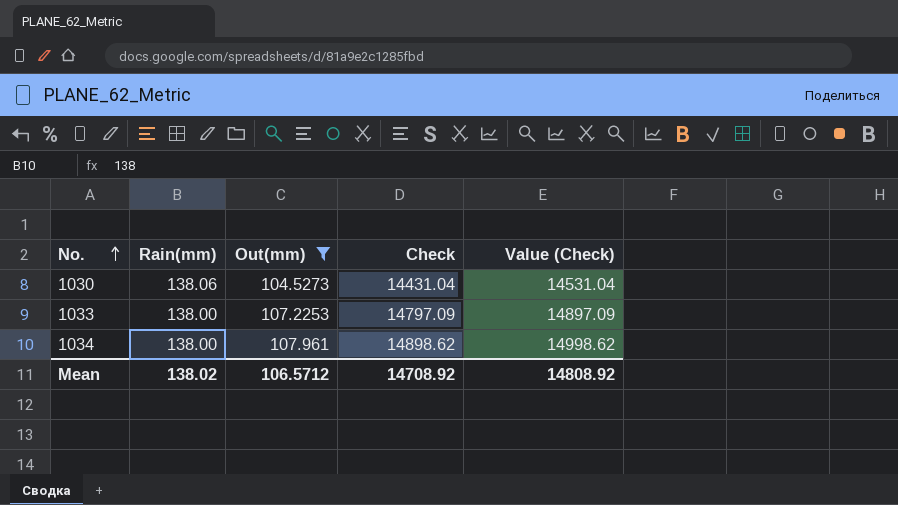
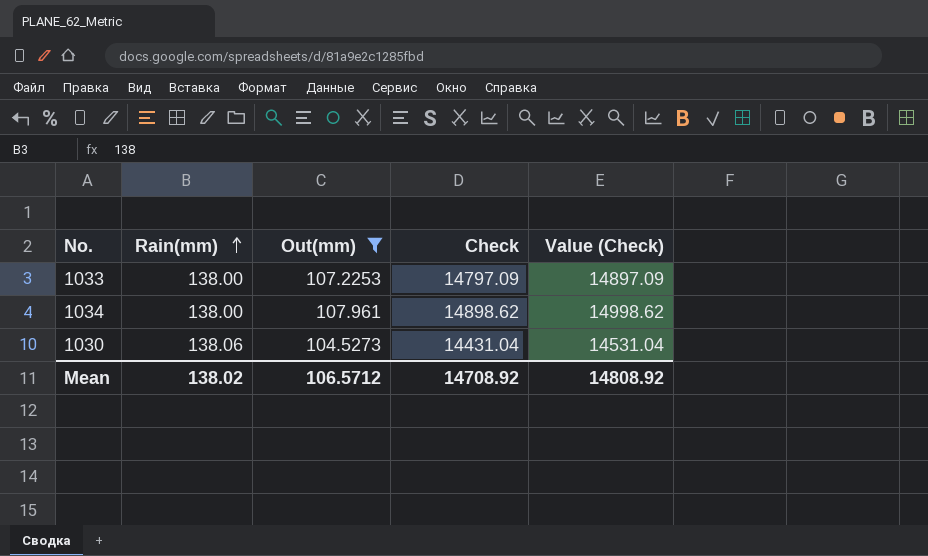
row order: No. ascending -> Rain(mm) ascending

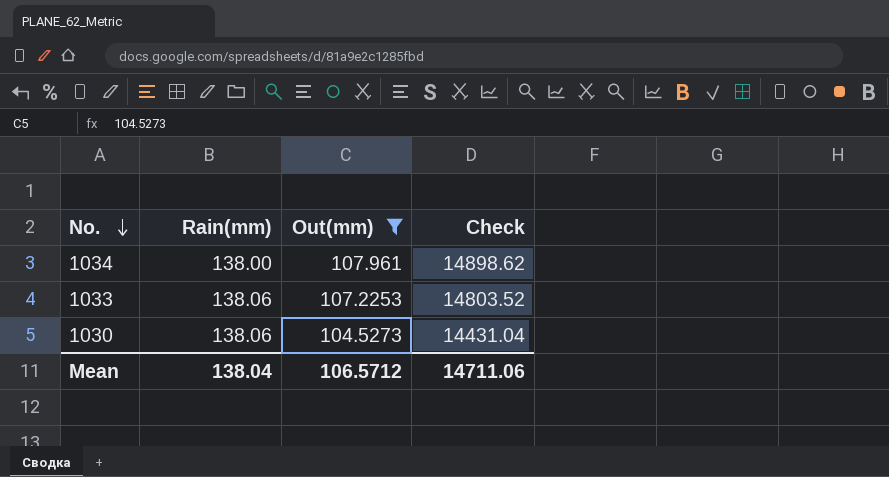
row order: Rain(mm) ascending -> No. descending
column Value (Check) | formula: [Check] + 100 -> none
1033 | Rain(mm): 138.00 -> 138.06
1033 | Check: 14797.09 -> 14803.52
Mean | Rain(mm): 138.02 -> 138.04
Mean | Check: 14708.92 -> 14711.06

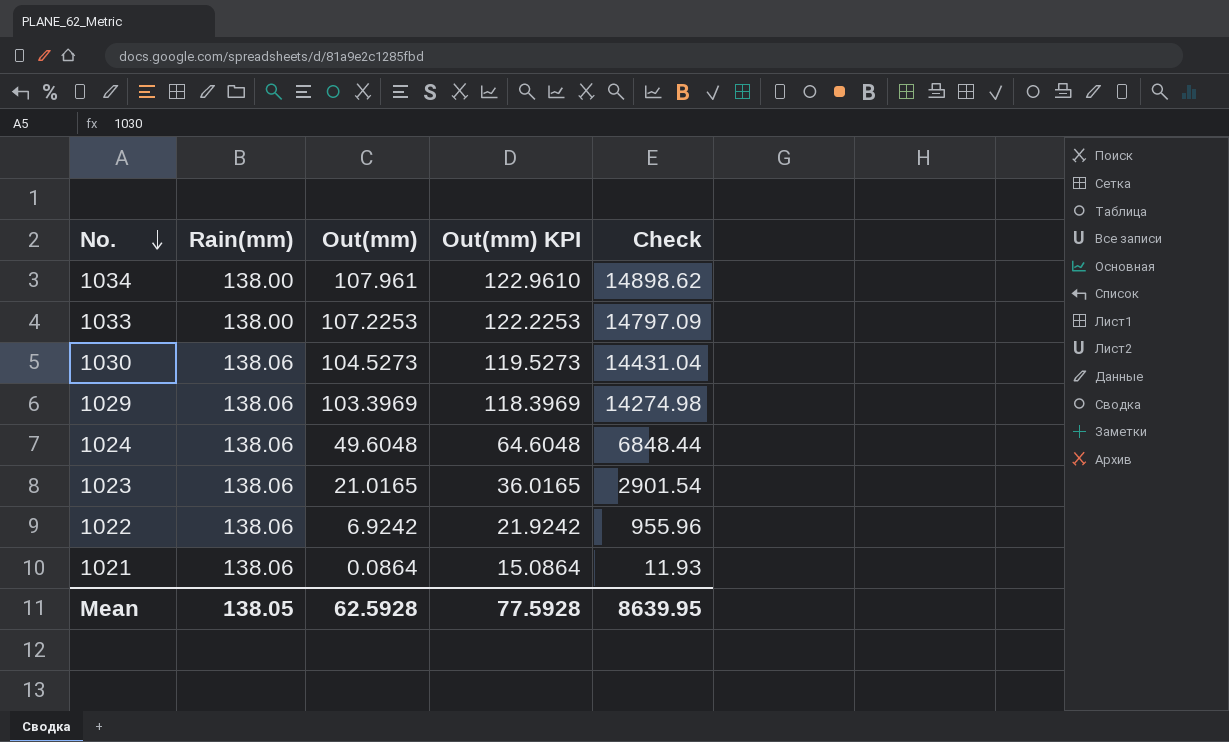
filter: Out(mm) >= 104.5273 -> none
column Out(mm) KPI | formula: none -> [Out(mm)] + 15
1033 | Rain(mm): 138.06 -> 138.00
1033 | Check: 14803.52 -> 14797.09
Mean | Rain(mm): 138.04 -> 138.05
Mean | Out(mm): 106.5712 -> 62.5928
Mean | Check: 14711.06 -> 8639.95

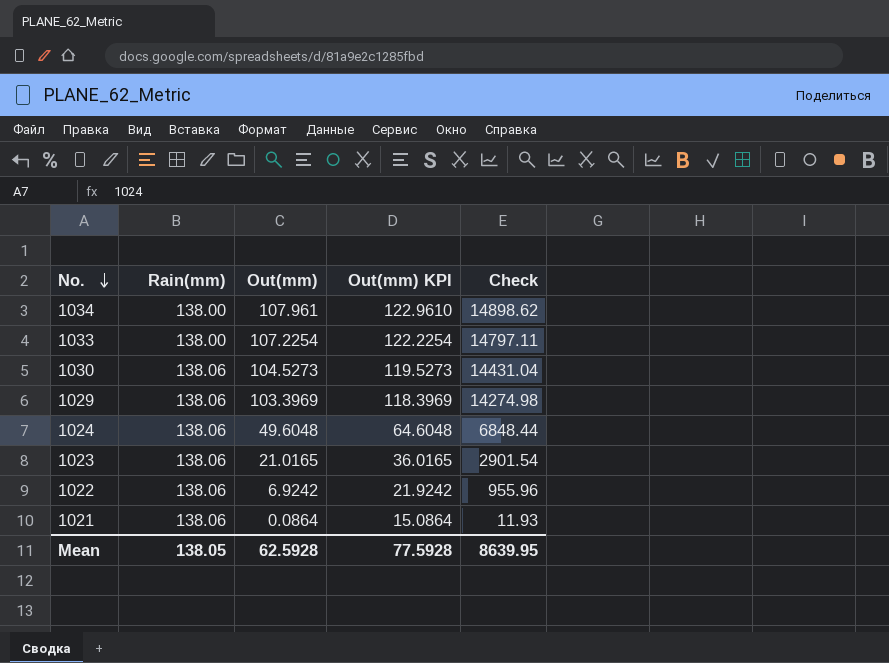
1033 | Out(mm): 107.2253 -> 107.2254
1033 | Out(mm) KPI: 122.2253 -> 122.2254
1033 | Check: 14797.09 -> 14797.11

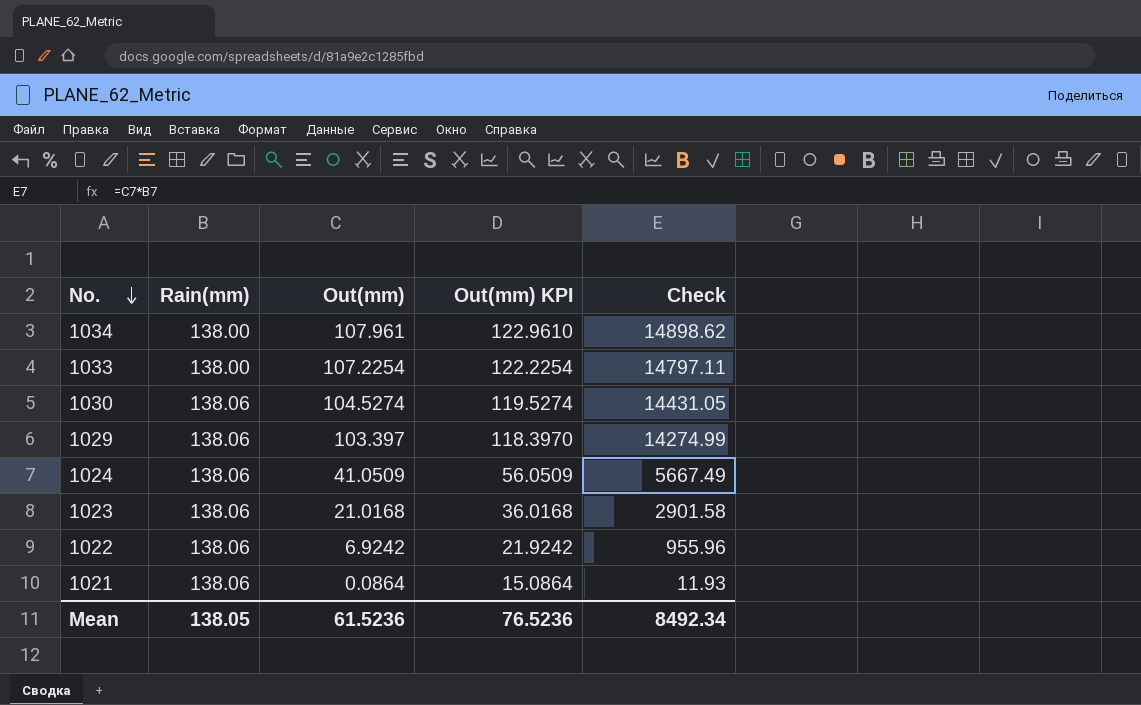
1030 | Out(mm): 104.5273 -> 104.5274
1030 | Out(mm) KPI: 119.5273 -> 119.5274
1030 | Check: 14431.04 -> 14431.05
1029 | Out(mm): 103.3969 -> 103.397
1029 | Out(mm) KPI: 118.3969 -> 118.3970
1029 | Check: 14274.98 -> 14274.99
1024 | Out(mm): 49.6048 -> 41.0509
1024 | Out(mm) KPI: 64.6048 -> 56.0509
1024 | Check: 6848.44 -> 5667.49
1023 | Out(mm): 21.0165 -> 21.0168
1023 | Out(mm) KPI: 36.0165 -> 36.0168
1023 | Check: 2901.54 -> 2901.58
Mean | Out(mm): 62.5928 -> 61.5236
Mean | Out(mm) KPI: 77.5928 -> 76.5236
Mean | Check: 8639.95 -> 8492.34

